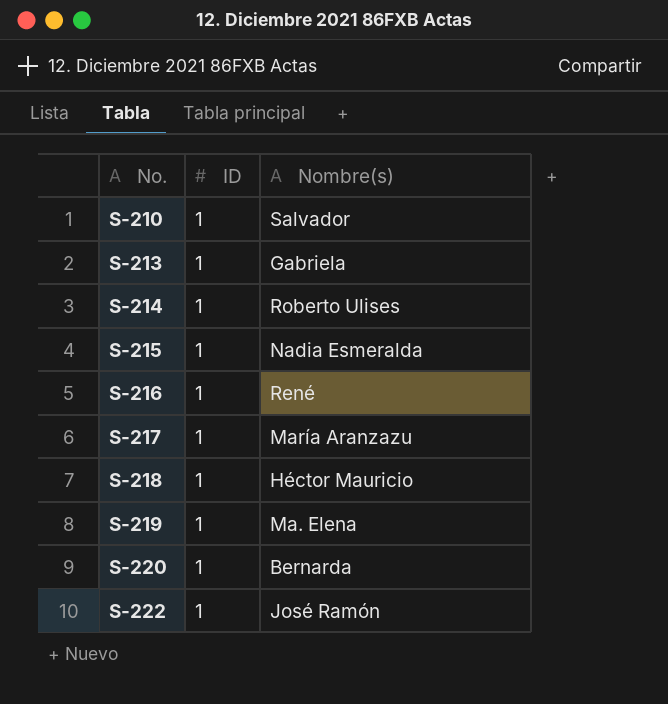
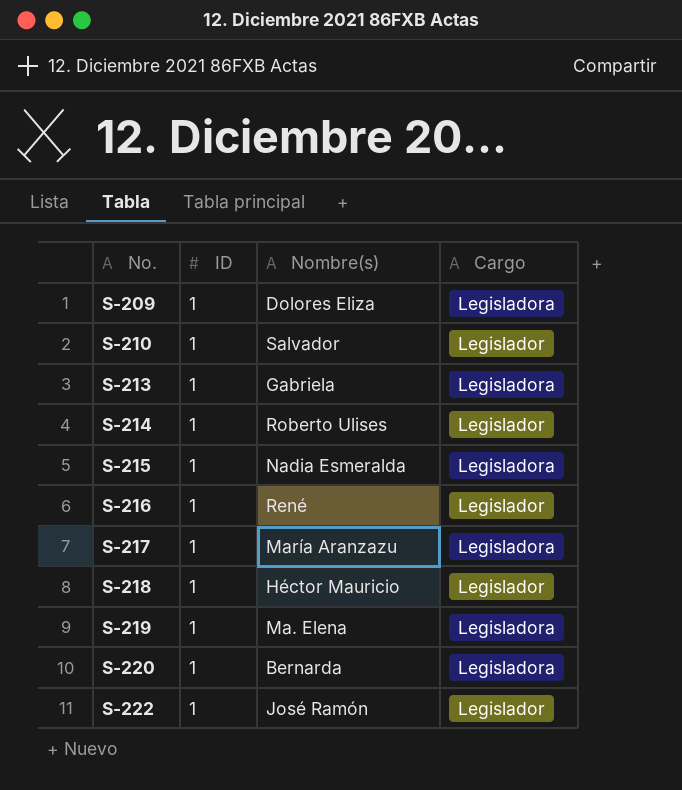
column Cargo | position: none -> 4
row S-209: none -> 1 | Dolores Eliza | Legisladora

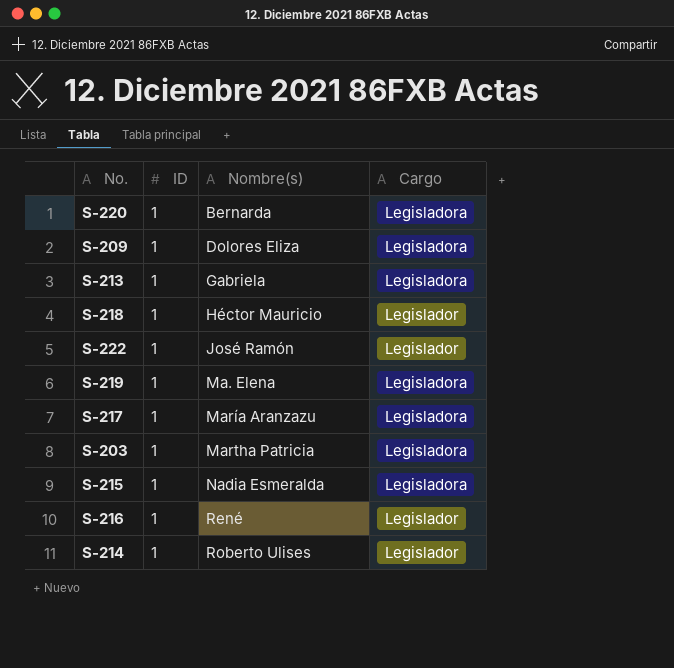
row order: No. ascending -> Nombre(s) ascending
row S-210: 1 | Salvador | Legislador -> none
row S-203: none -> 1 | Martha Patricia | Legisladora

